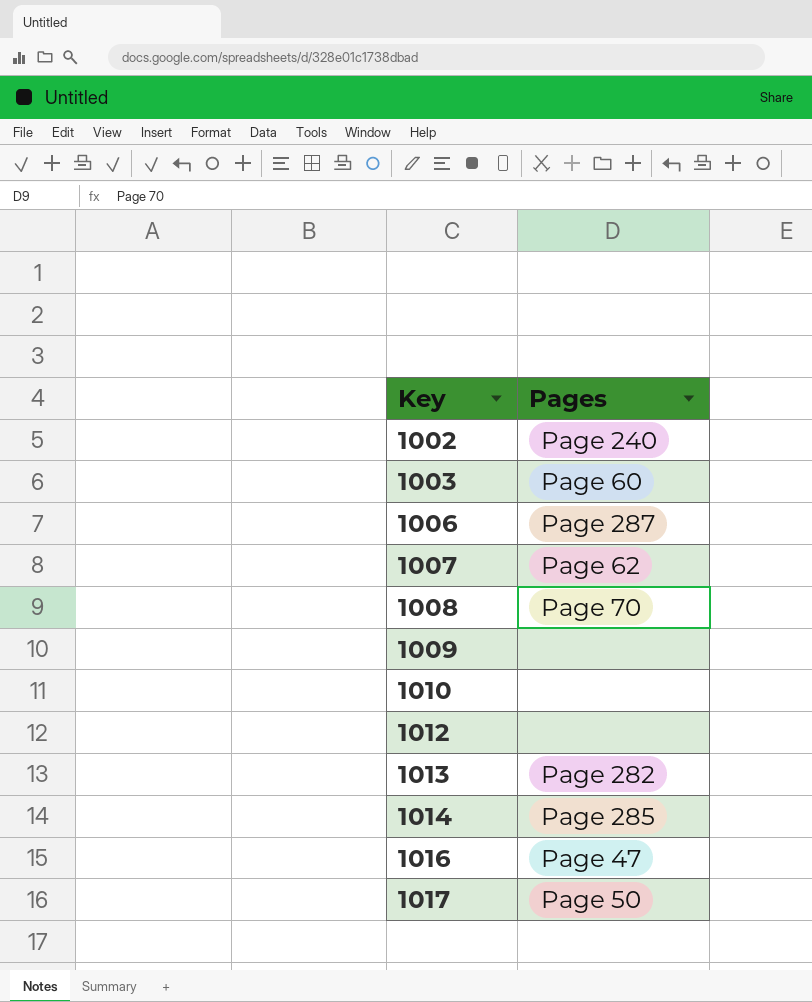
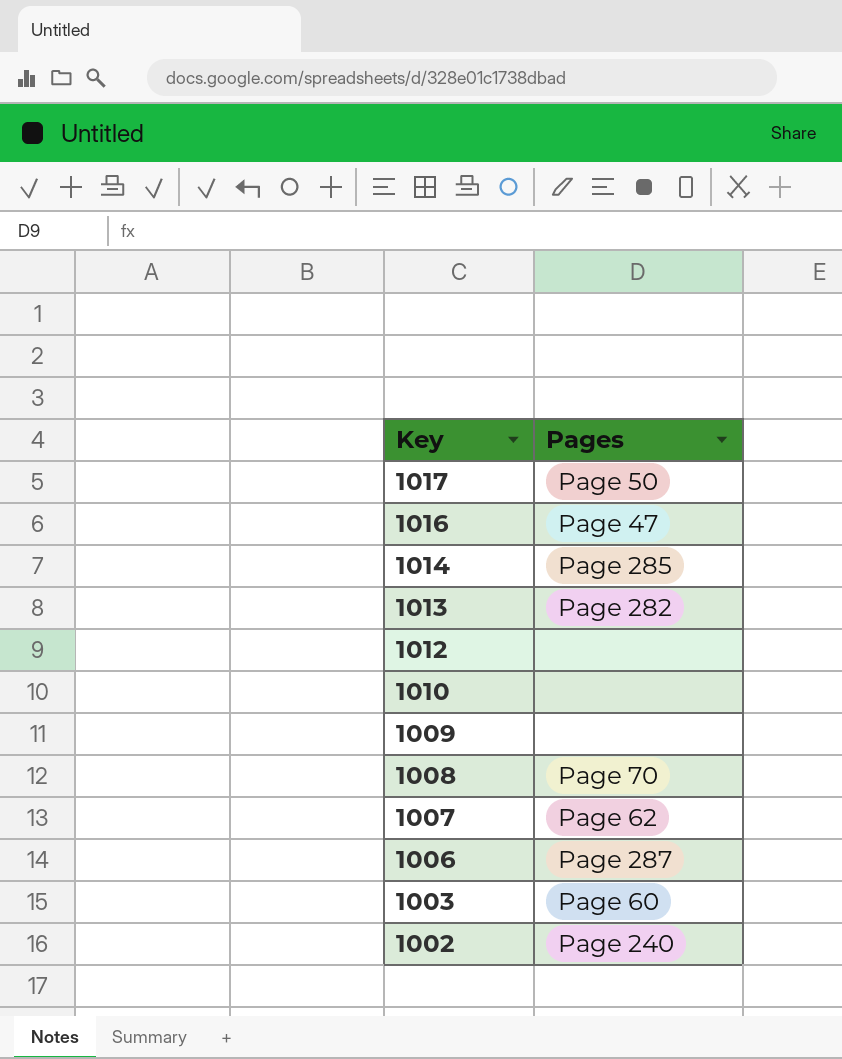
row order: Key ascending -> Key descending

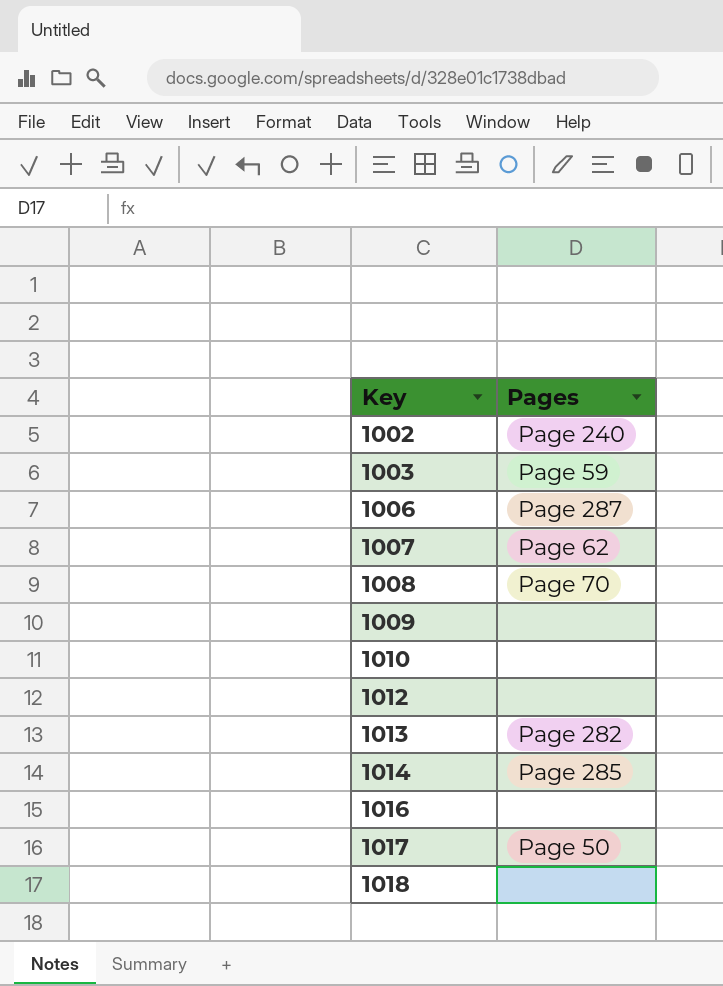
row order: Key descending -> Key ascending
1003 | Pages: Page 60 -> Page 59
1016 | Pages: Page 47 -> none
row 1018: none -> none

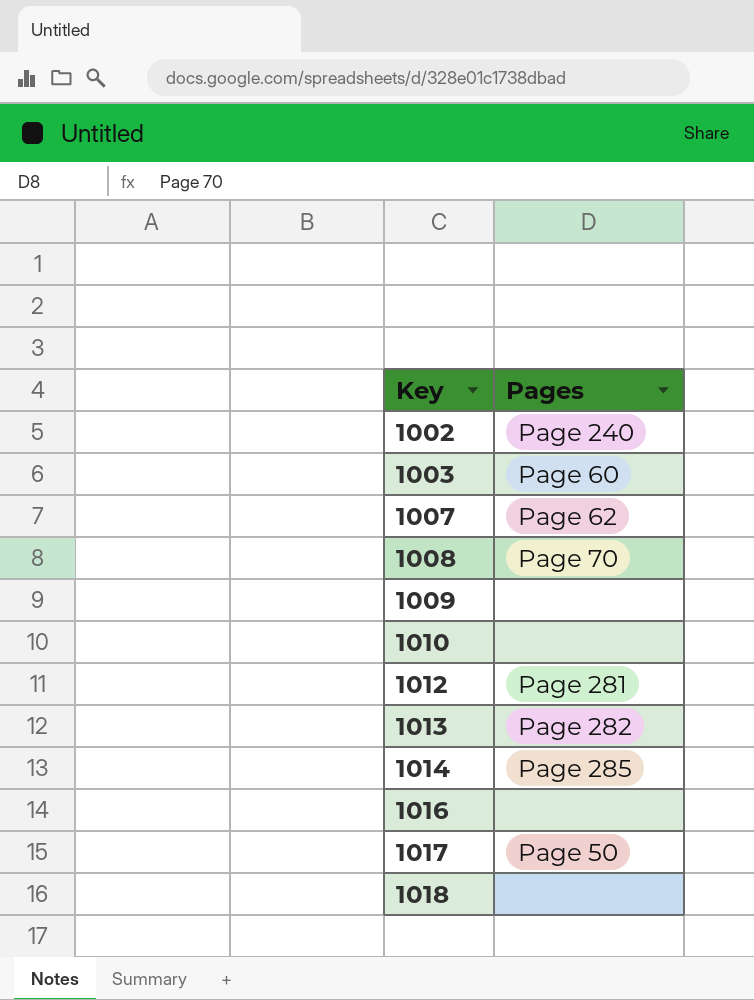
row 1006: Page 287 -> none
1003 | Pages: Page 59 -> Page 60
1012 | Pages: none -> Page 281

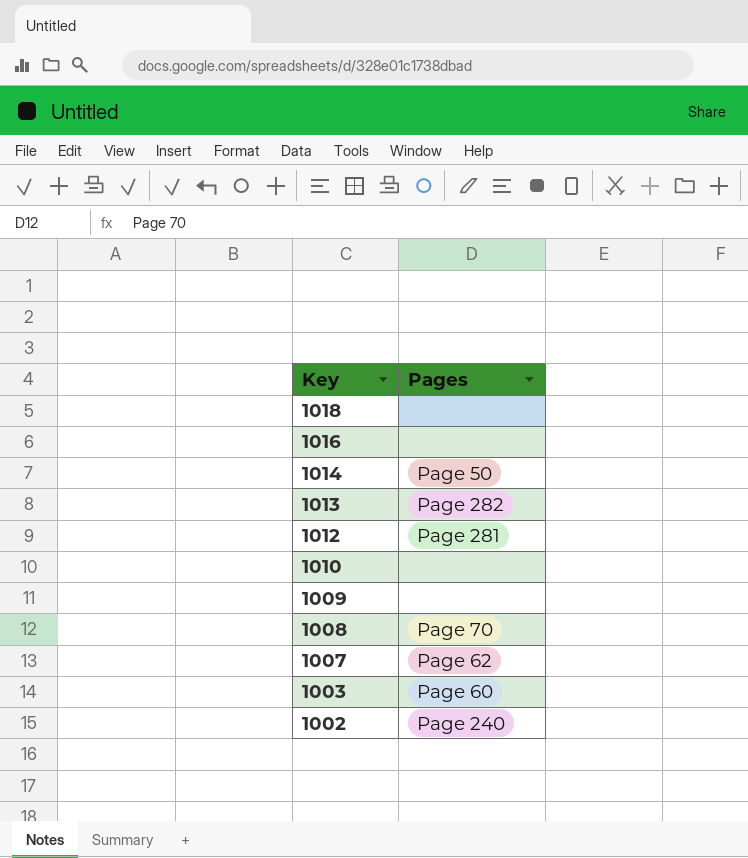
row order: Key ascending -> Key descending
row 1017: Page 50 -> none
1014 | Pages: Page 285 -> Page 50

